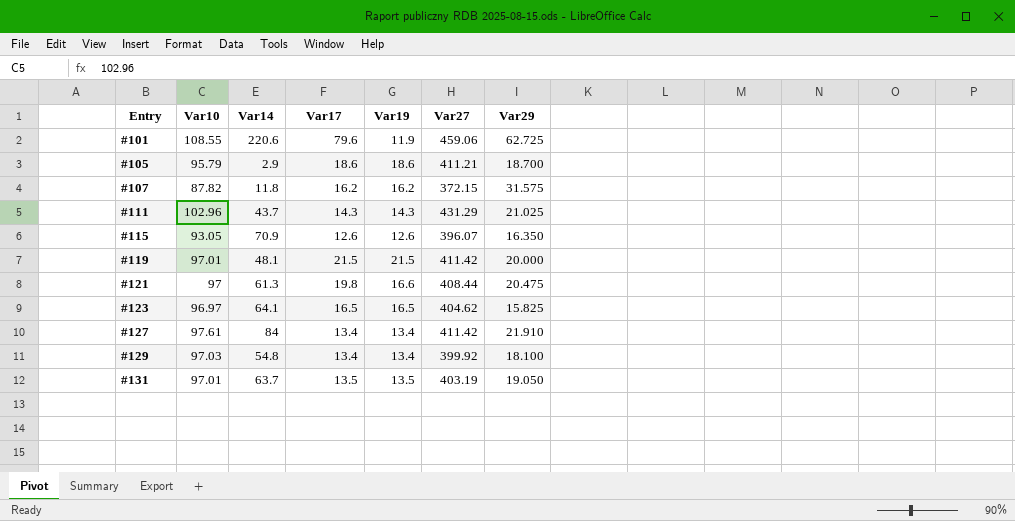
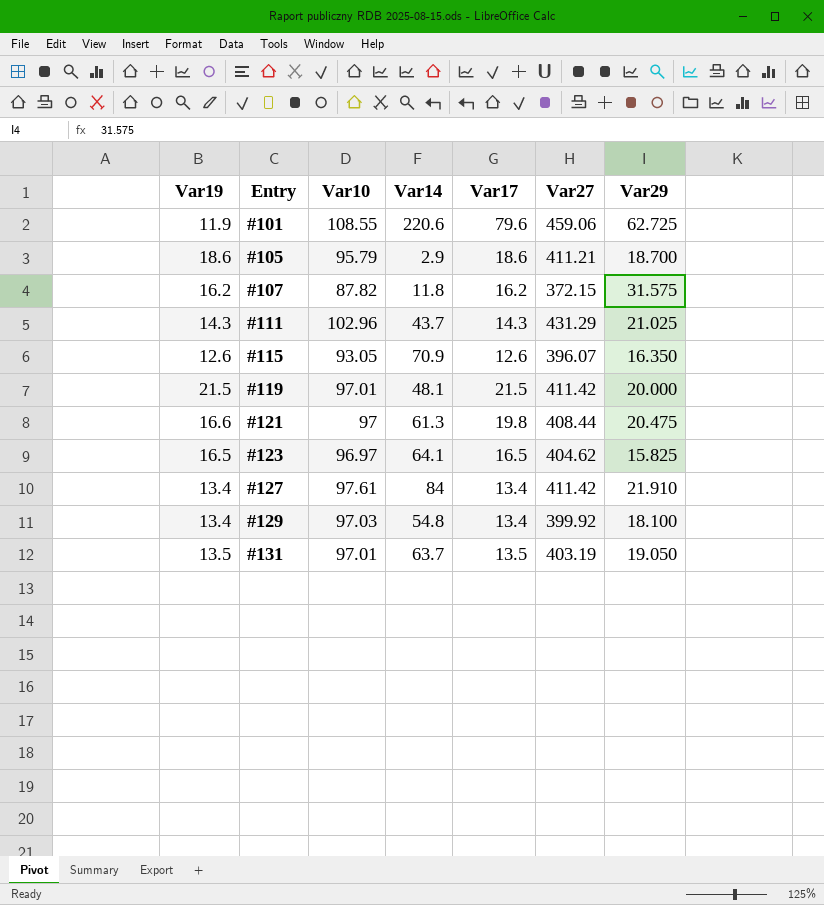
column Var19 | position: 5 -> 1

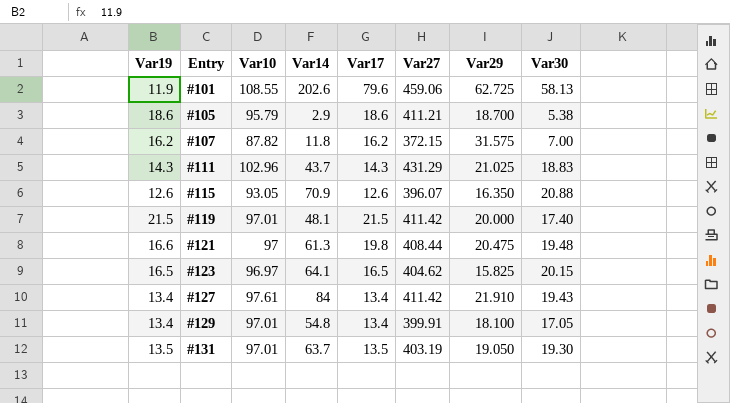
column Var30 | position: none -> 8
#101 | Var14: 220.6 -> 202.6
#129 | Var10: 97.03 -> 97.01
#129 | Var27: 399.92 -> 399.91

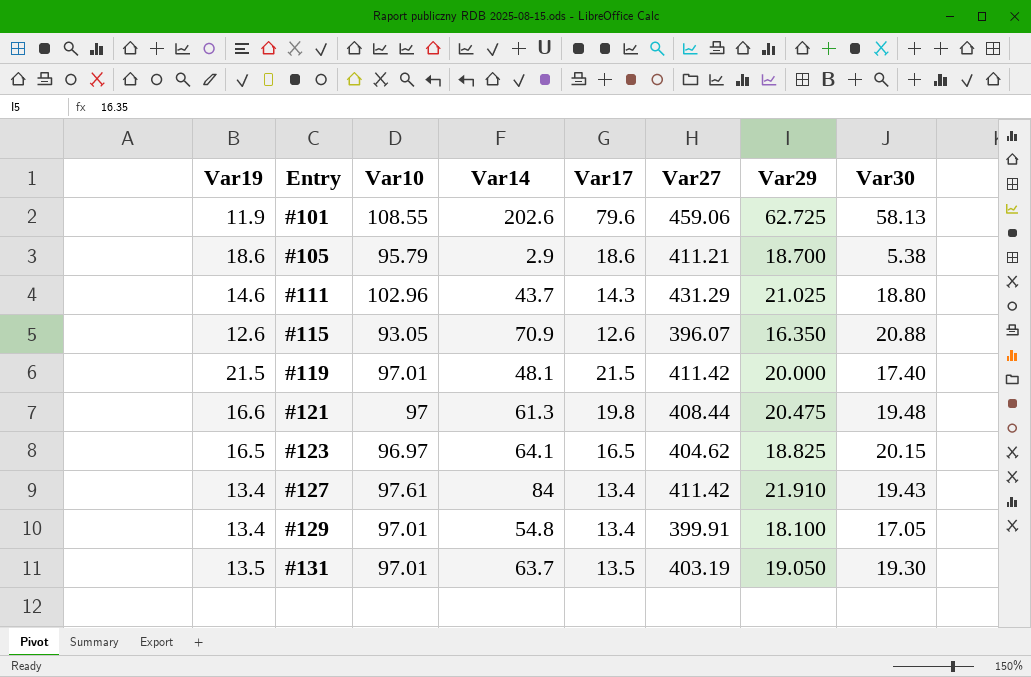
row #107: 16.2 | 87.82 | 11.8 | 16.2 | 372.15 | 31.575 | 7.00 -> none
#111 | Var19: 14.3 -> 14.6
#111 | Var30: 18.83 -> 18.80
#123 | Var29: 15.825 -> 18.825

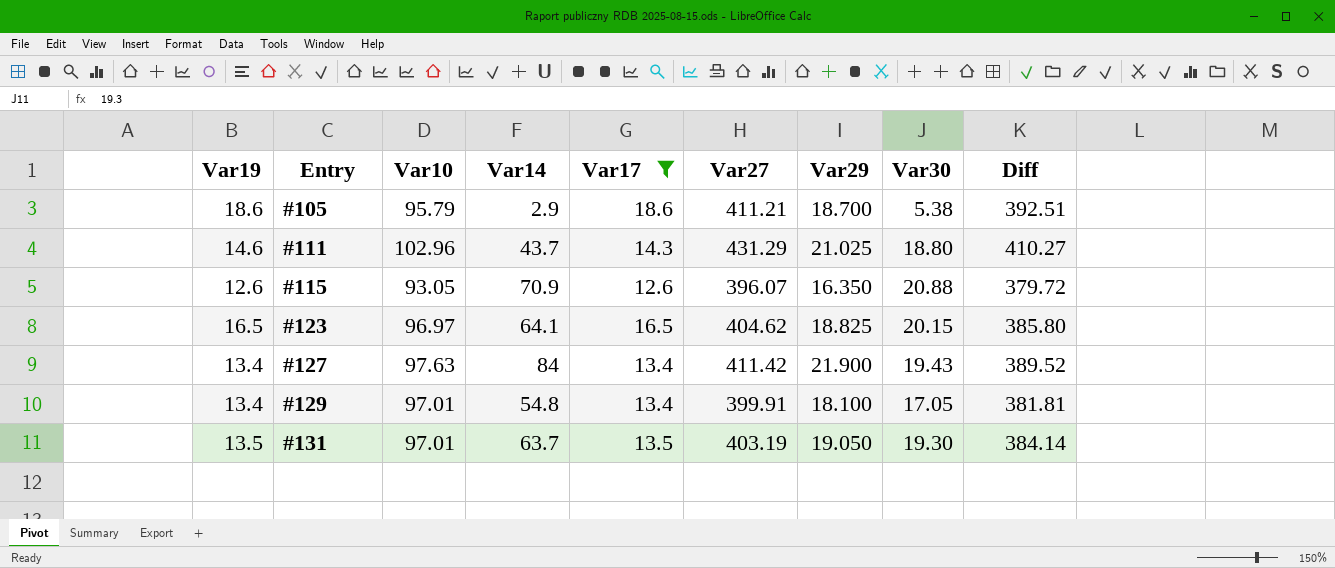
filter: none -> Var17 <= 18.6
column Diff | formula: none -> [Var27] - [Var29]
#127 | Var10: 97.61 -> 97.63
#127 | Var29: 21.910 -> 21.900

